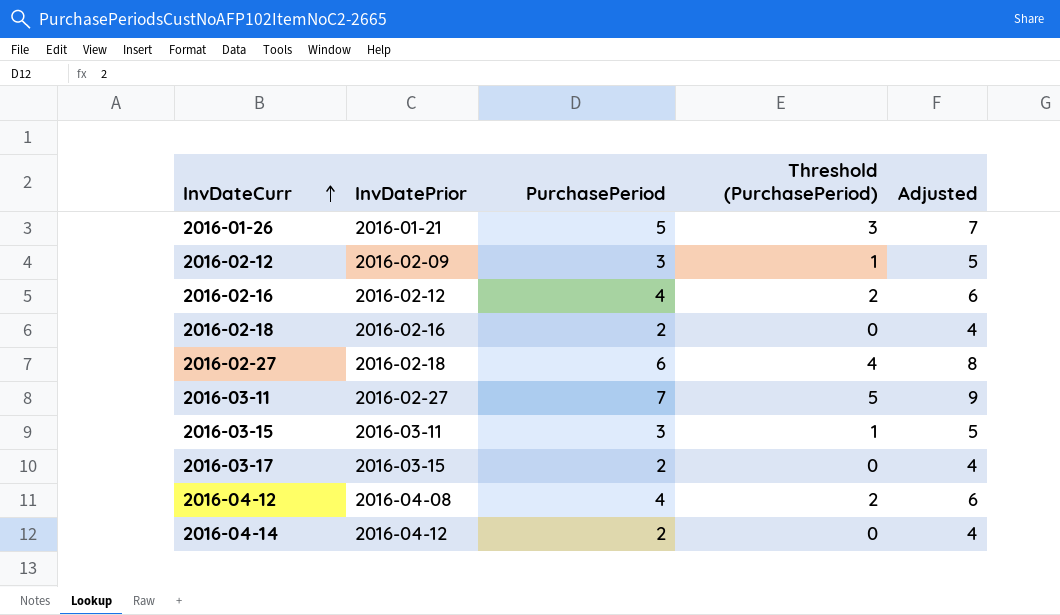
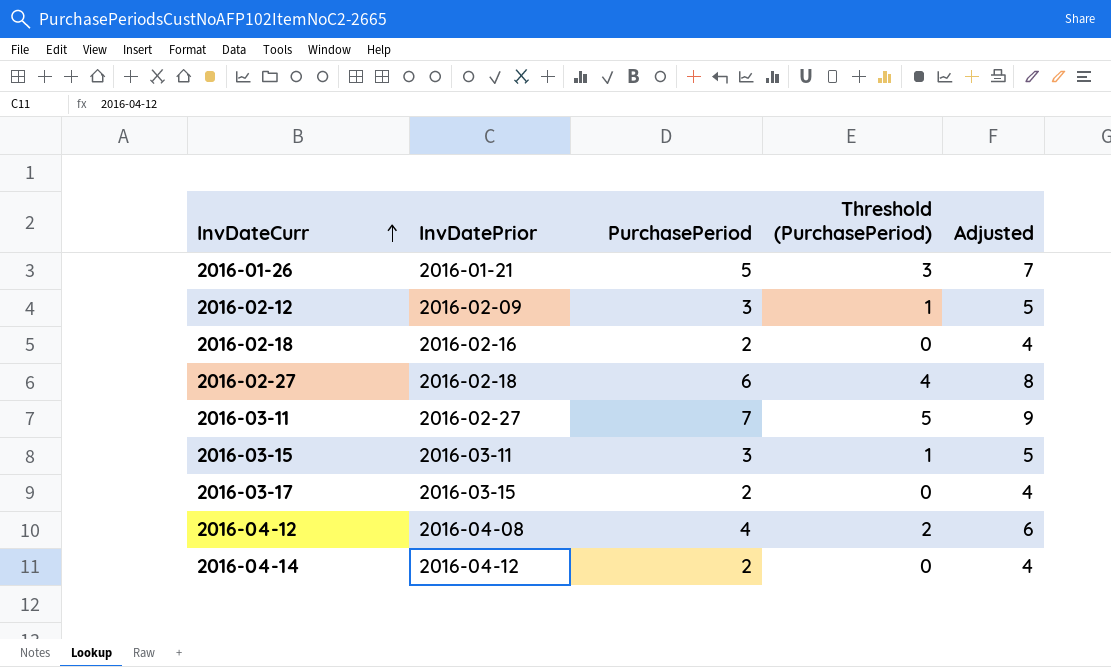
row 2016-02-16: 2016-02-12 | 4 | 2 | 6 -> none

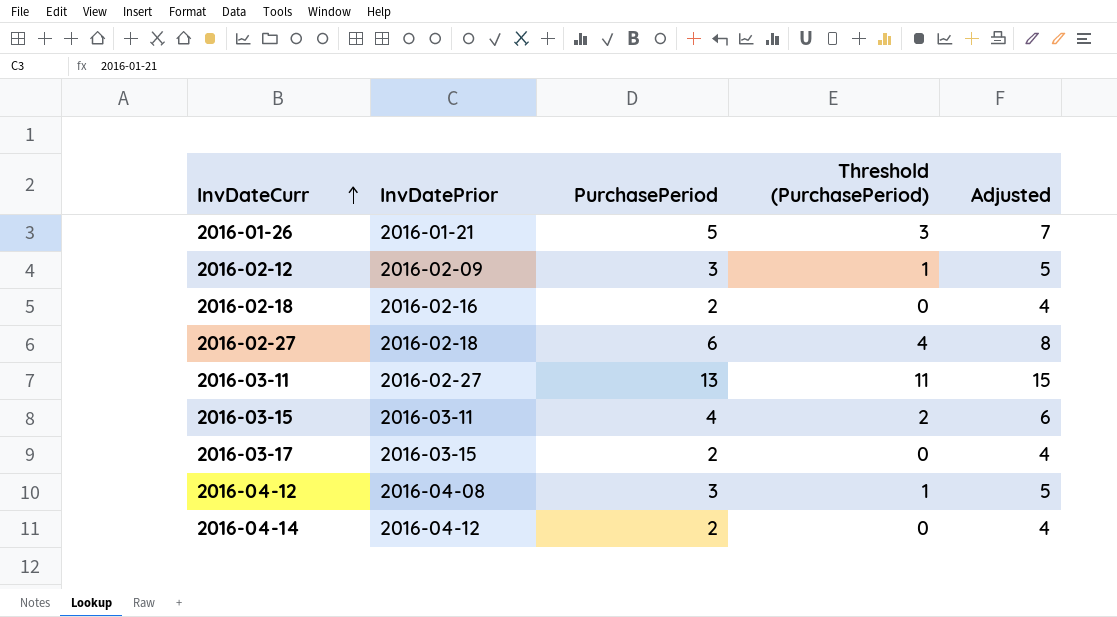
2016-03-11 | PurchasePeriod: 7 -> 13
2016-03-11 | Threshold (PurchasePeriod): 5 -> 11
2016-03-11 | Adjusted: 9 -> 15
2016-03-15 | PurchasePeriod: 3 -> 4
2016-03-15 | Threshold (PurchasePeriod): 1 -> 2
2016-03-15 | Adjusted: 5 -> 6
2016-04-12 | PurchasePeriod: 4 -> 3
2016-04-12 | Threshold (PurchasePeriod): 2 -> 1
2016-04-12 | Adjusted: 6 -> 5

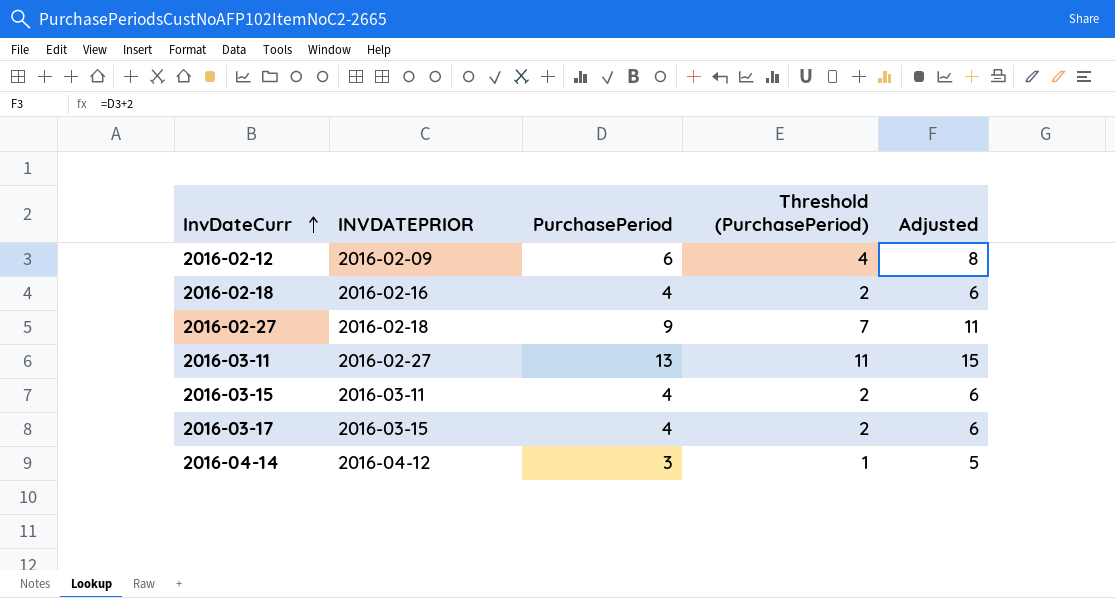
column name: InvDatePrior -> INVDATEPRIOR
row 2016-01-26: 2016-01-21 | 5 | 3 | 7 -> none
row 2016-04-12: 2016-04-08 | 3 | 1 | 5 -> none
2016-02-12 | PurchasePeriod: 3 -> 6
2016-02-12 | Threshold (PurchasePeriod): 1 -> 4
2016-02-12 | Adjusted: 5 -> 8
2016-02-18 | PurchasePeriod: 2 -> 4
2016-02-18 | Threshold (PurchasePeriod): 0 -> 2
2016-02-18 | Adjusted: 4 -> 6
2016-02-27 | PurchasePeriod: 6 -> 9
2016-02-27 | Threshold (PurchasePeriod): 4 -> 7
2016-02-27 | Adjusted: 8 -> 11
2016-03-17 | PurchasePeriod: 2 -> 4
2016-03-17 | Threshold (PurchasePeriod): 0 -> 2
2016-03-17 | Adjusted: 4 -> 6
2016-04-14 | PurchasePeriod: 2 -> 3
2016-04-14 | Threshold (PurchasePeriod): 0 -> 1
2016-04-14 | Adjusted: 4 -> 5

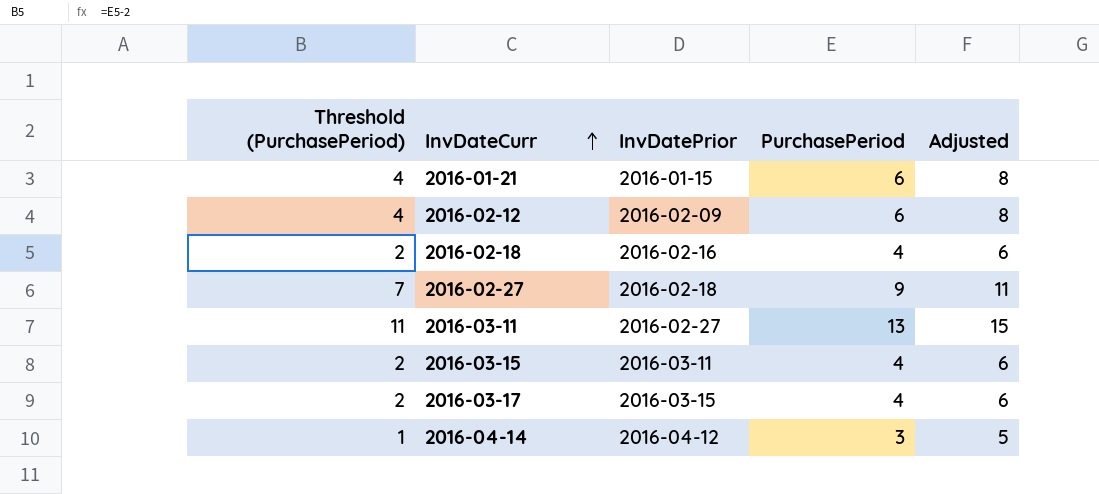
column Threshold (PurchasePeriod) | position: 4 -> 1
column name: INVDATEPRIOR -> InvDatePrior
row 2016-01-21: none -> 4 | 2016-01-15 | 6 | 8

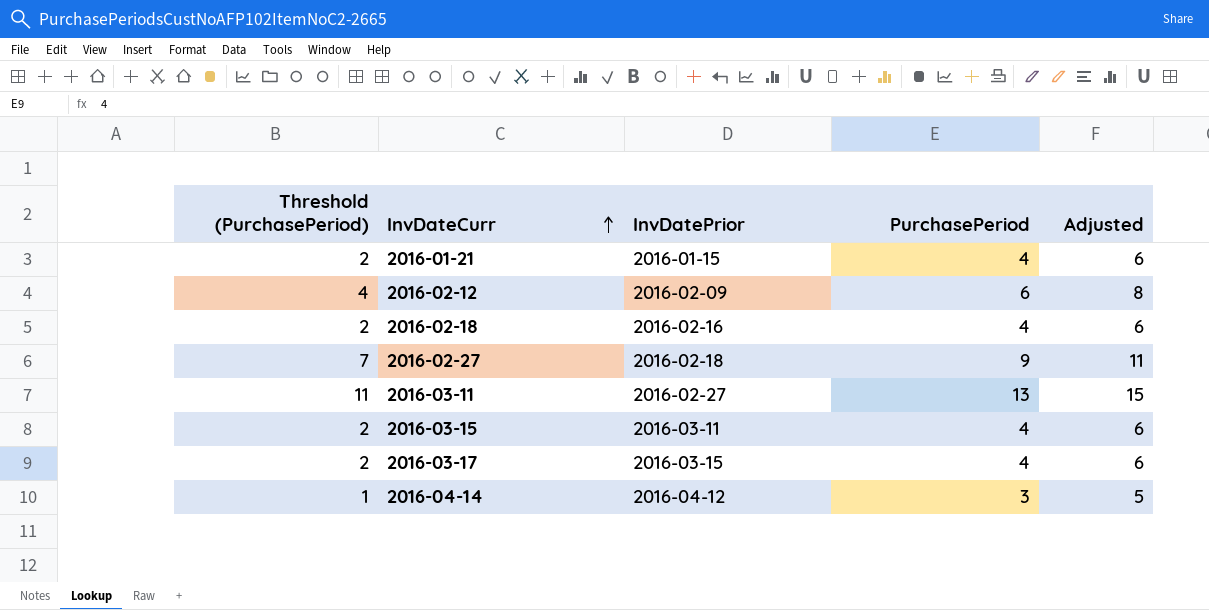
2016-01-21 | Threshold (PurchasePeriod): 4 -> 2
2016-01-21 | PurchasePeriod: 6 -> 4
2016-01-21 | Adjusted: 8 -> 6

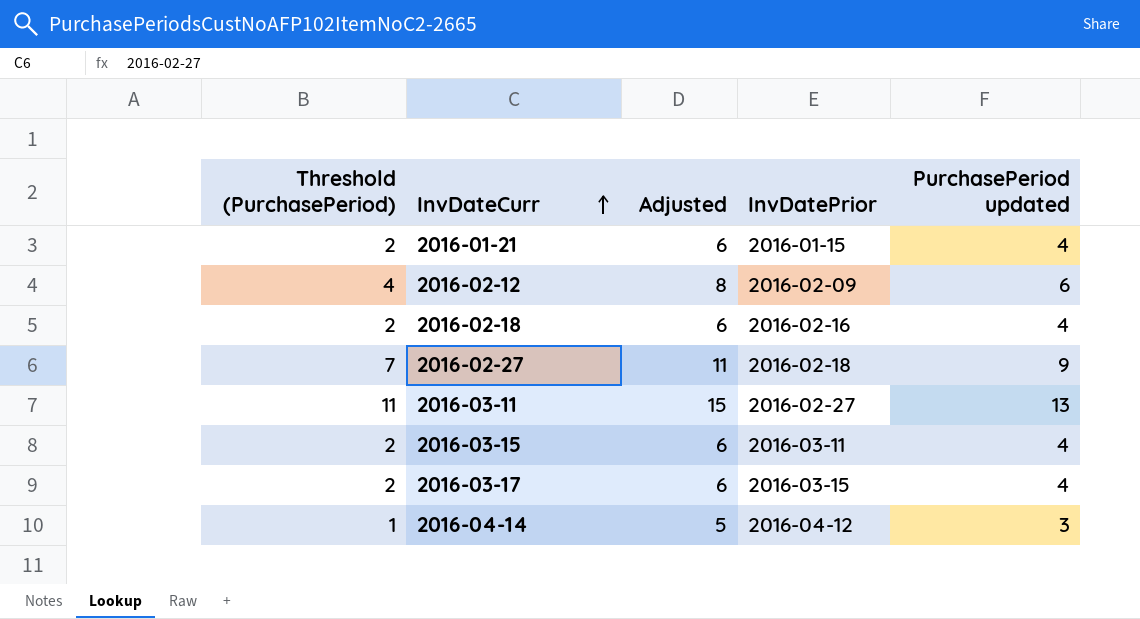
column Adjusted | position: 5 -> 3
column name: PurchasePeriod -> PurchasePeriod updated

